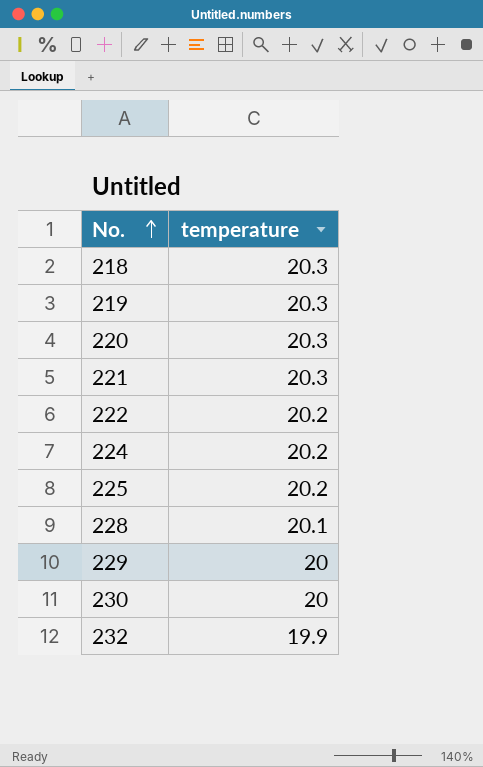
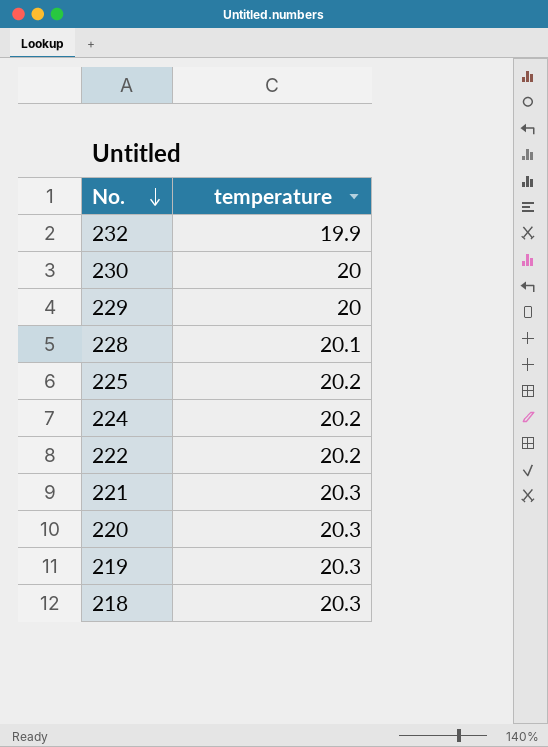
row order: No. ascending -> No. descending

